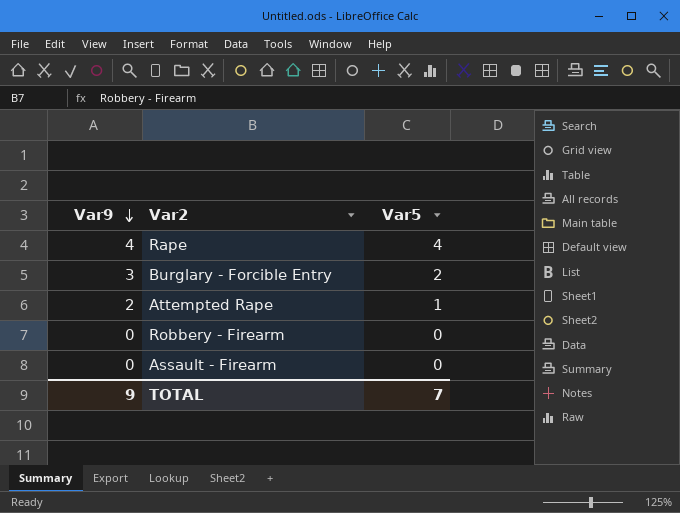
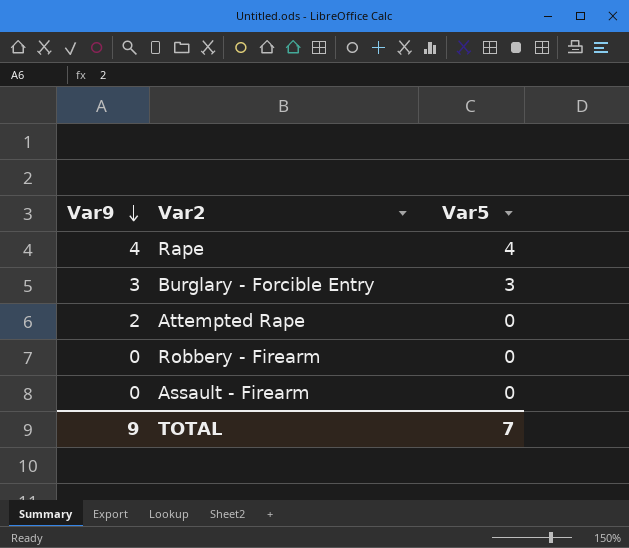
Burglary - Forcible Entry | Var5: 2 -> 3
Attempted Rape | Var5: 1 -> 0

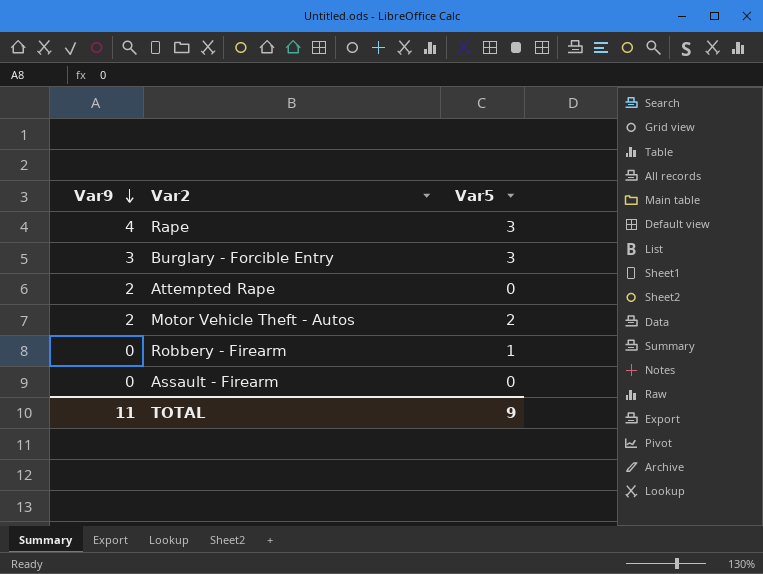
Rape | Var5: 4 -> 3
row Motor Vehicle Theft - Autos: none -> 2 | 2
Robbery - Firearm | Var5: 0 -> 1
TOTAL | Var9: 9 -> 11
TOTAL | Var5: 7 -> 9

